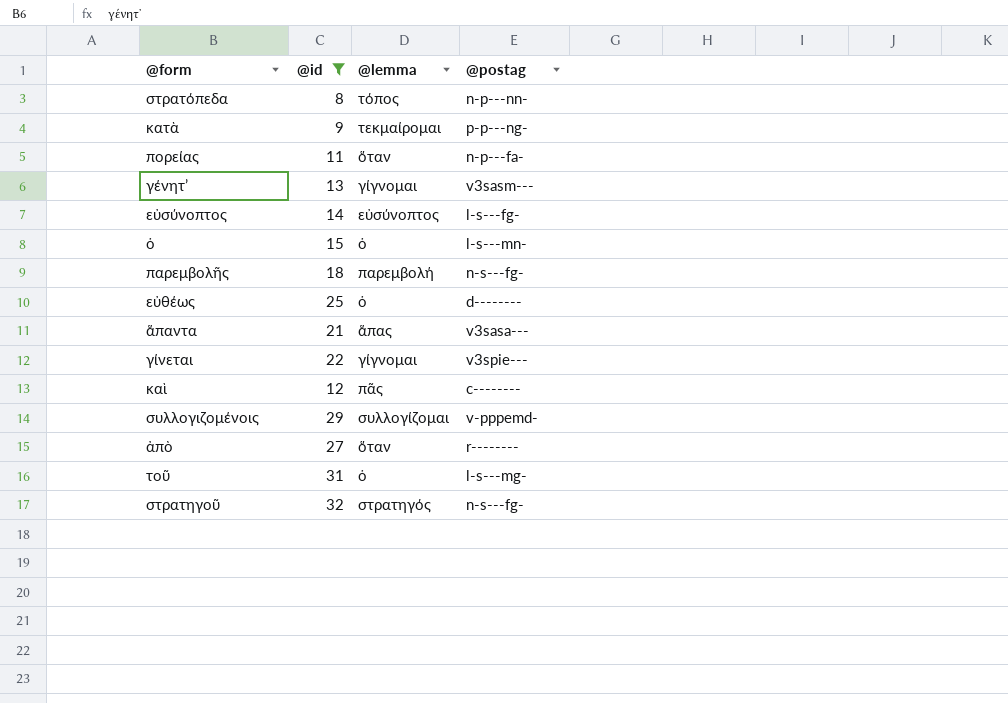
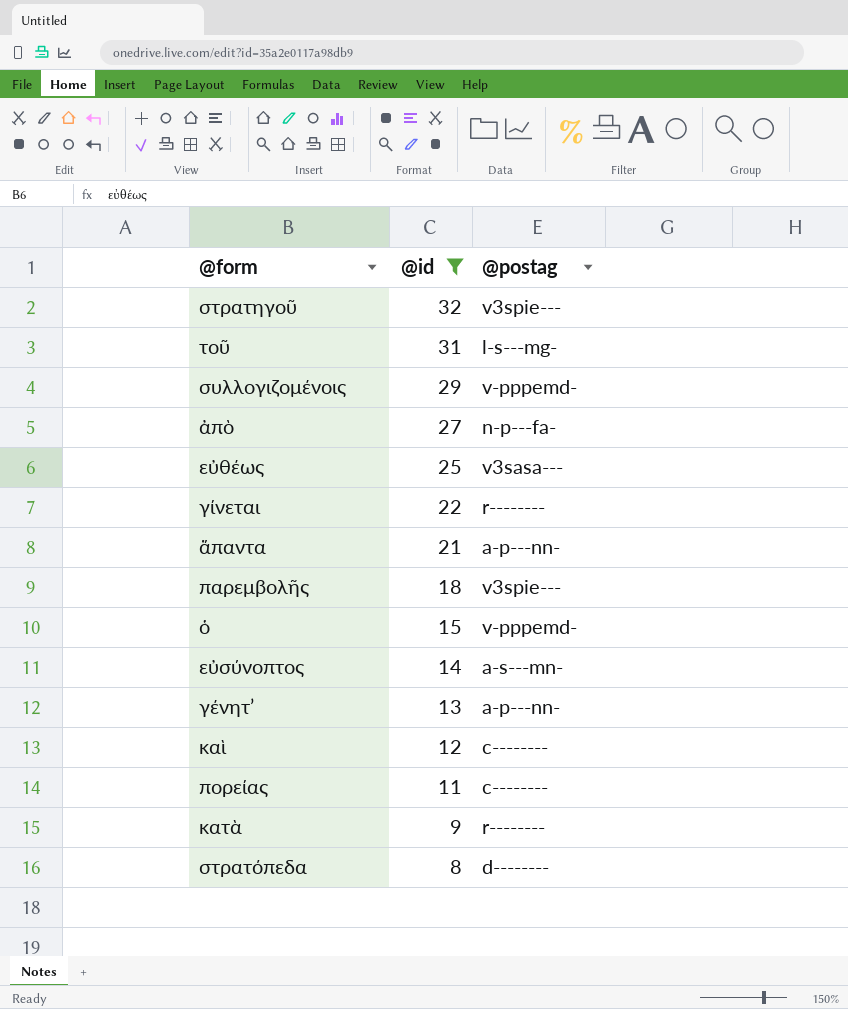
row order: none -> @id descending
column @lemma | position: 3 -> none
στρατηγοῦ | @postag: n-s---fg- -> v3spie---
ἀπὸ | @postag: r-------- -> n-p---fa-
εὐθέως | @postag: d-------- -> v3sasa---
γίνεται | @postag: v3spie--- -> r--------
ἅπαντα | @postag: v3sasa--- -> a-p---nn-
παρεμβολῆς | @postag: n-s---fg- -> v3spie---
ὁ | @postag: l-s---mn- -> v-pppemd-
εὐσύνοπτος | @postag: l-s---fg- -> a-s---mn-
γένητʼ | @postag: v3sasm--- -> a-p---nn-
πορείας | @postag: n-p---fa- -> c--------
κατὰ | @postag: p-p---ng- -> r--------
στρατόπεδα | @postag: n-p---nn- -> d--------

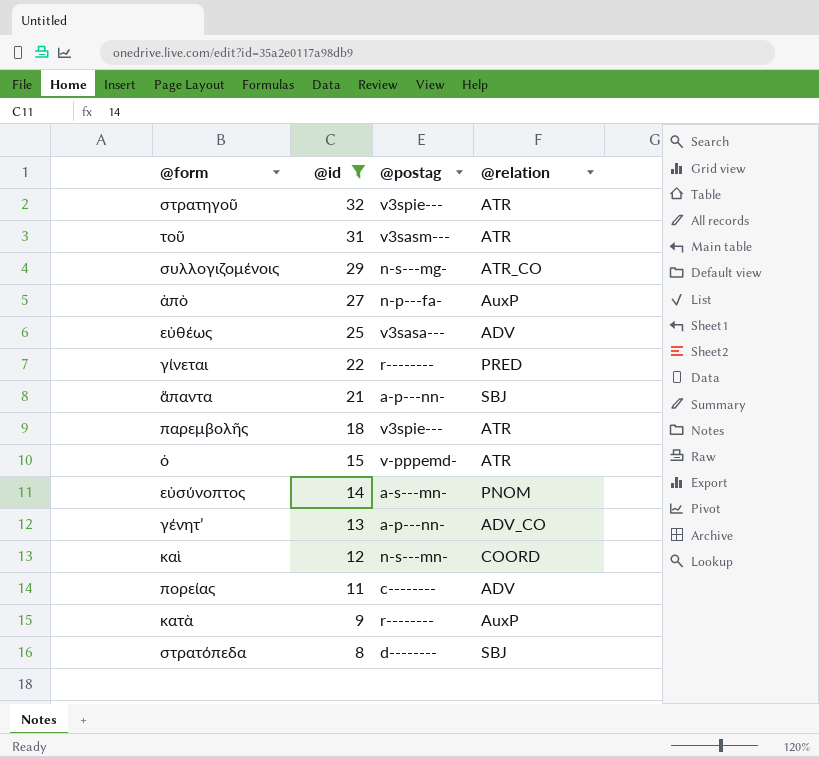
column @relation | position: none -> 4
τοῦ | @postag: l-s---mg- -> v3sasm---
συλλογιζομένοις | @postag: v-pppemd- -> n-s---mg-
καὶ | @postag: c-------- -> n-s---mn-

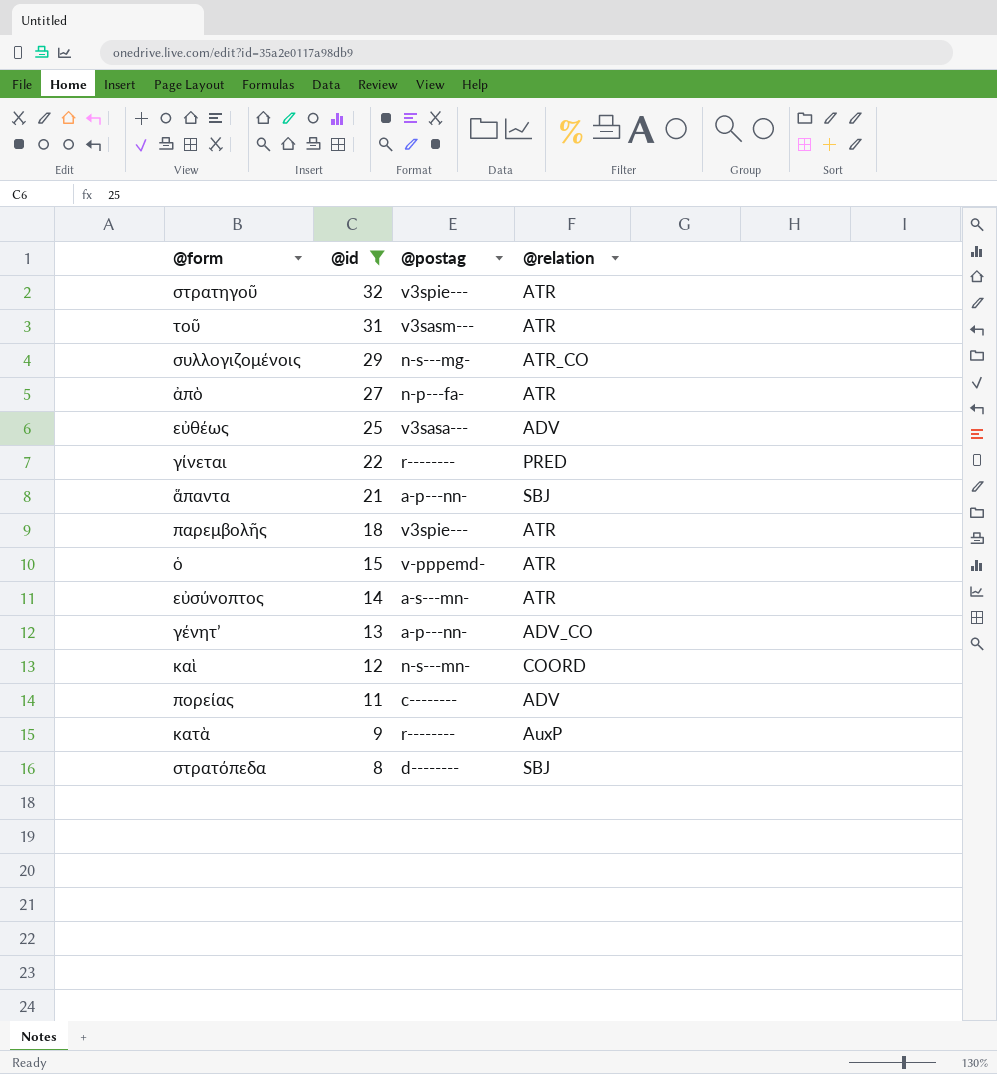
ἀπὸ | @relation: AuxP -> ATR
εὐσύνοπτος | @relation: PNOM -> ATR

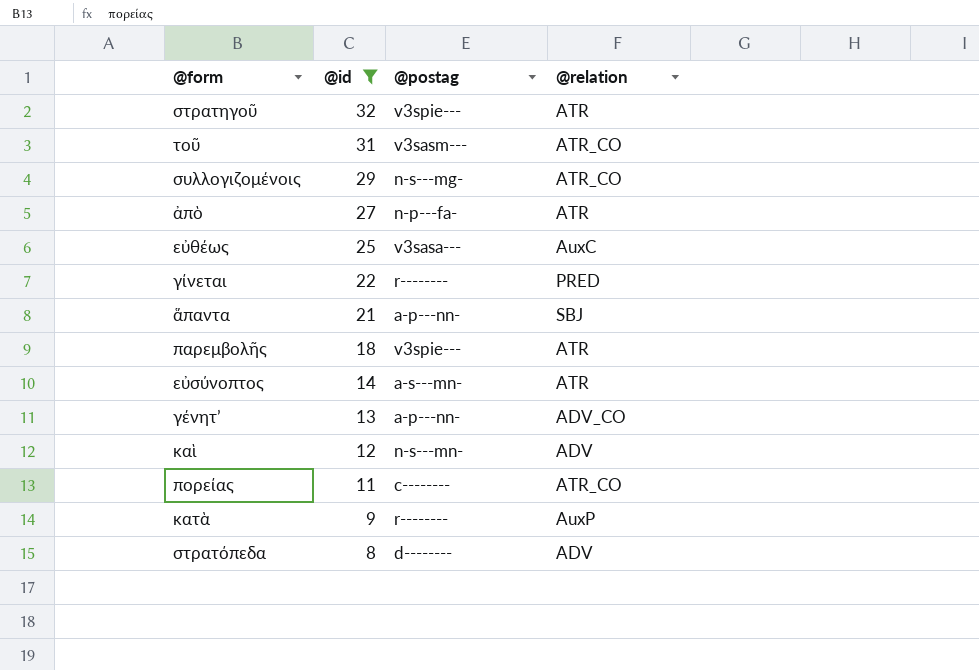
row ὁ: 15 | v-pppemd- | ATR -> none
τοῦ | @relation: ATR -> ATR_CO
εὐθέως | @relation: ADV -> AuxC
καὶ | @relation: COORD -> ADV
πορείας | @relation: ADV -> ATR_CO
στρατόπεδα | @relation: SBJ -> ADV

